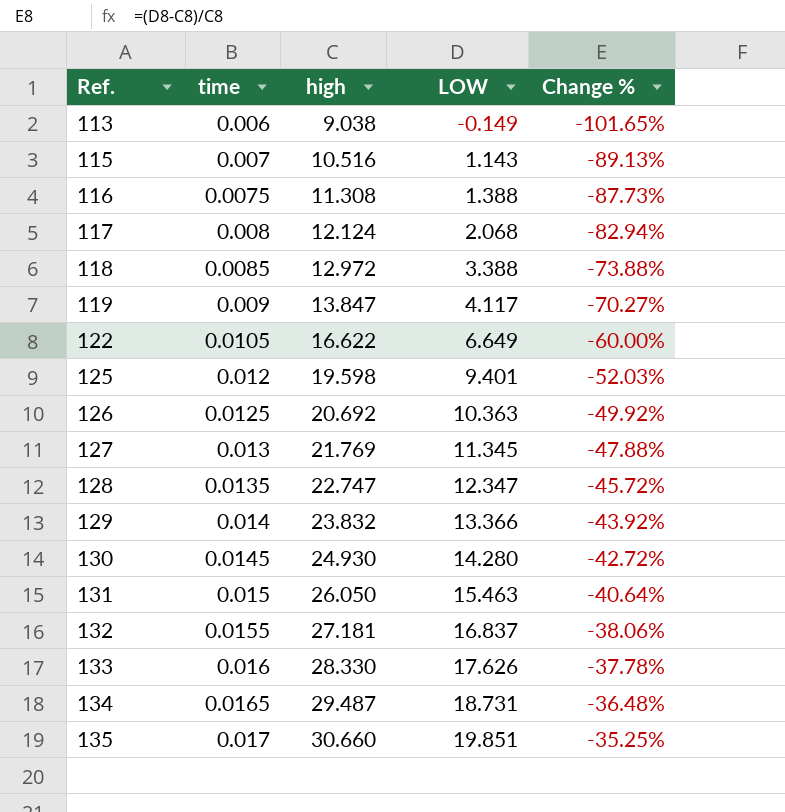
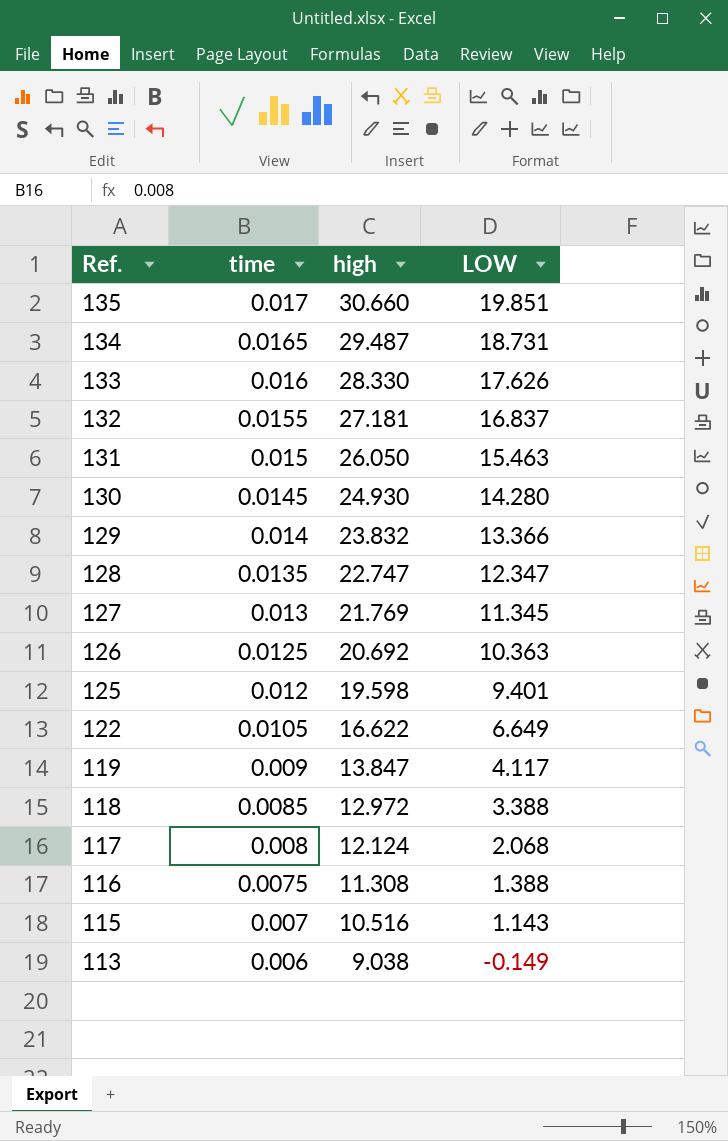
row order: Ref. ascending -> Ref. descending
column Change % | formula: ([LOW] - [high]) / [high] -> none

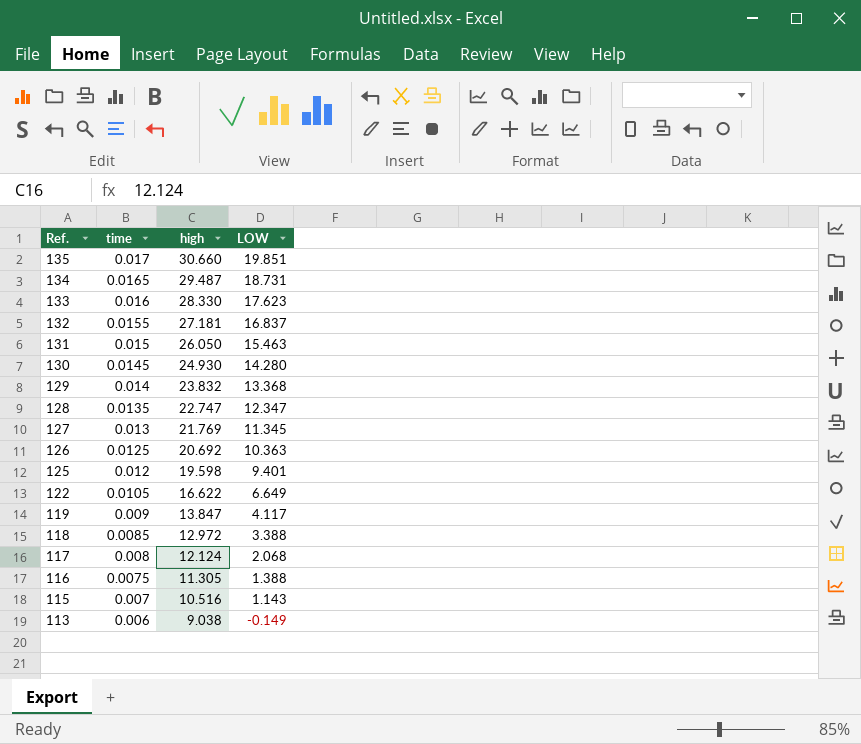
133 | LOW: 17.626 -> 17.623
129 | LOW: 13.366 -> 13.368
116 | high: 11.308 -> 11.305

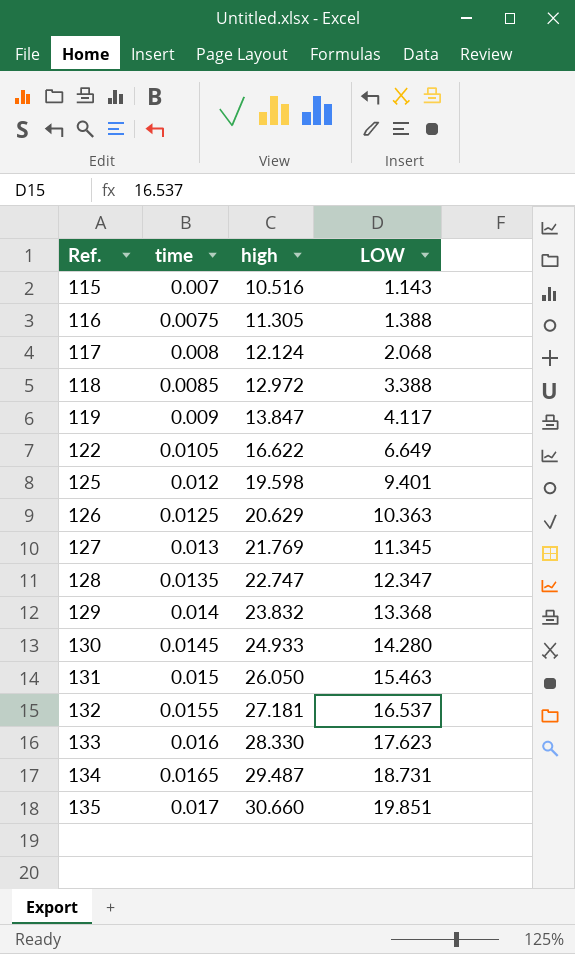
row order: Ref. descending -> Ref. ascending
row 113: 0.006 | 9.038 | -0.149 -> none
126 | high: 20.692 -> 20.629
130 | high: 24.930 -> 24.933
132 | LOW: 16.837 -> 16.537

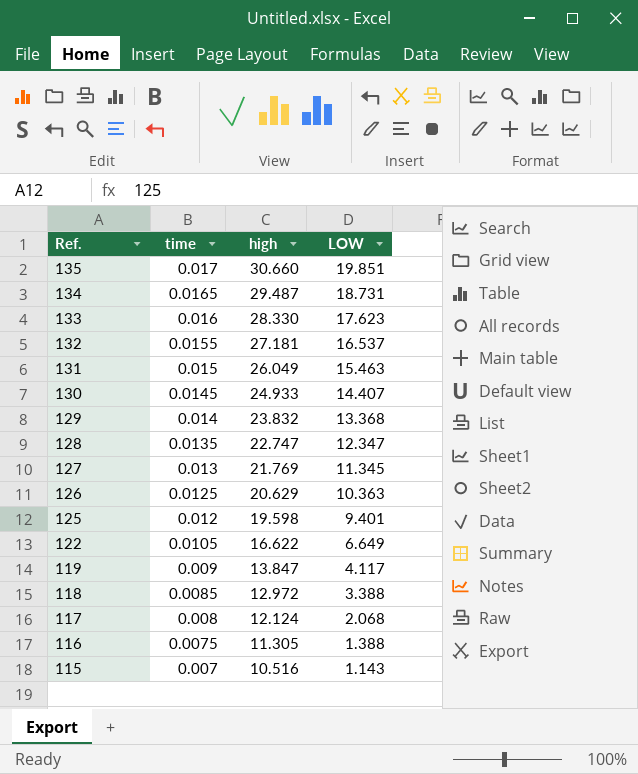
row order: Ref. ascending -> Ref. descending
131 | high: 26.050 -> 26.049
130 | LOW: 14.280 -> 14.407

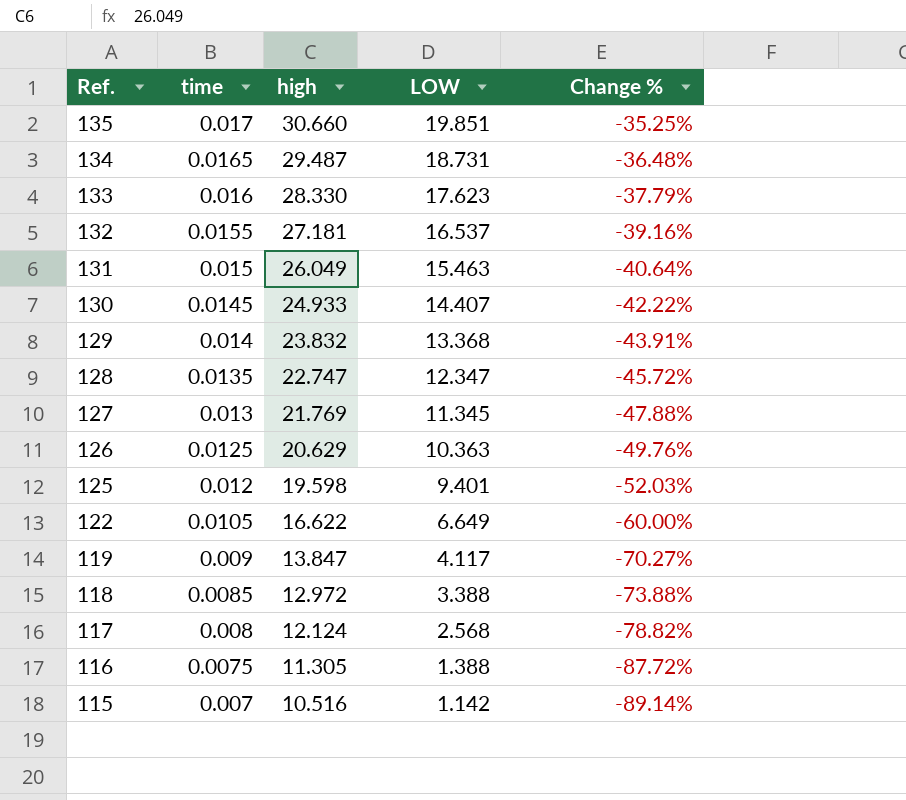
column Change % | formula: none -> ([LOW] - [high]) / [high]
117 | LOW: 2.068 -> 2.568
115 | LOW: 1.143 -> 1.142

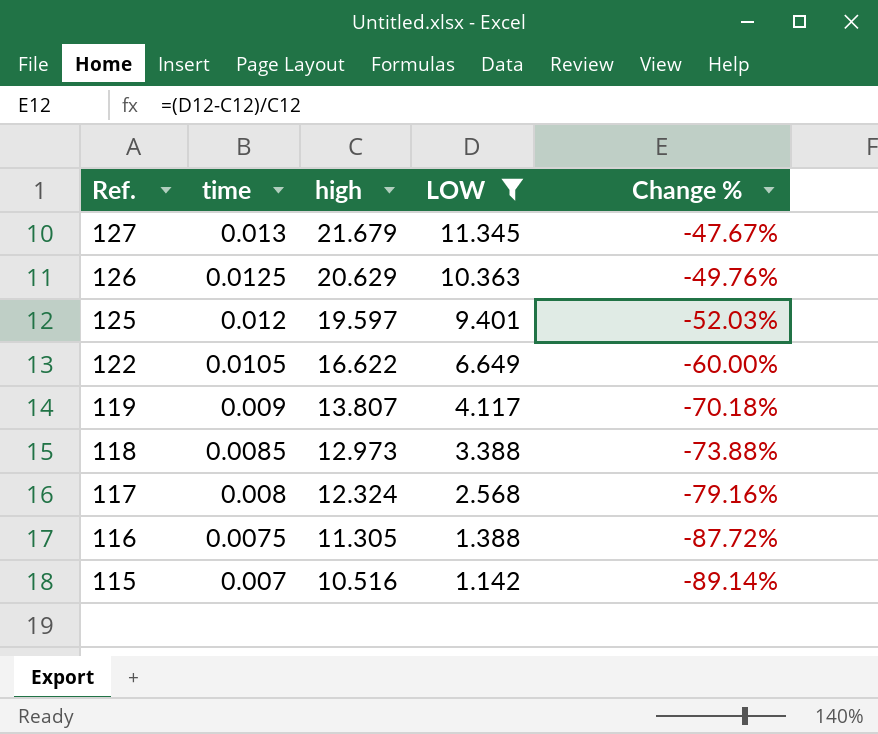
filter: none -> LOW <= 11.345
127 | high: 21.769 -> 21.679
127 | Change %: -47.88% -> -47.67%
125 | high: 19.598 -> 19.597
119 | high: 13.847 -> 13.807
119 | Change %: -70.27% -> -70.18%
118 | high: 12.972 -> 12.973
117 | high: 12.124 -> 12.324
117 | Change %: -78.82% -> -79.16%

